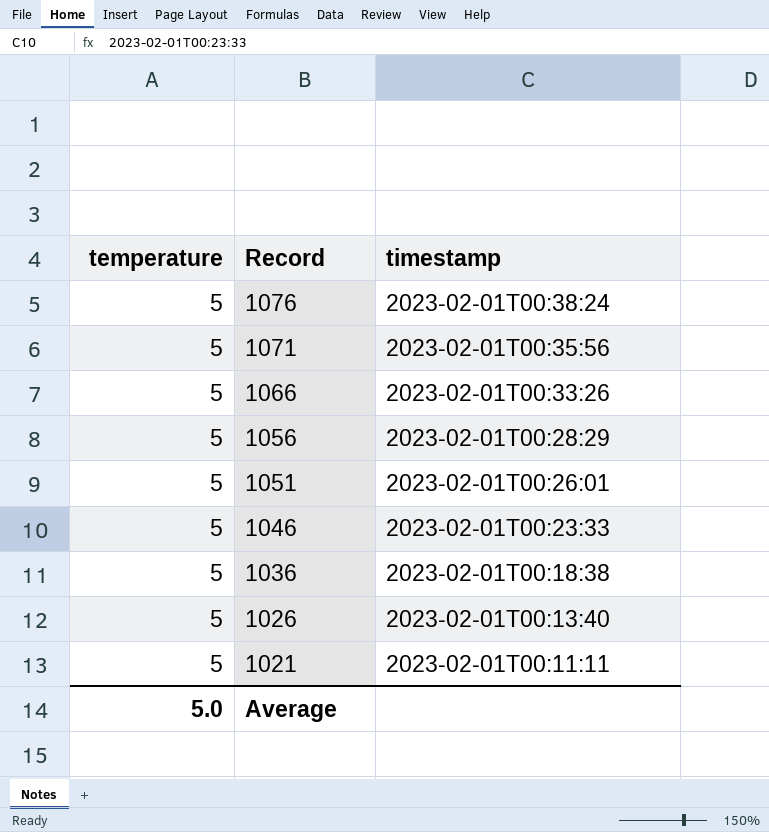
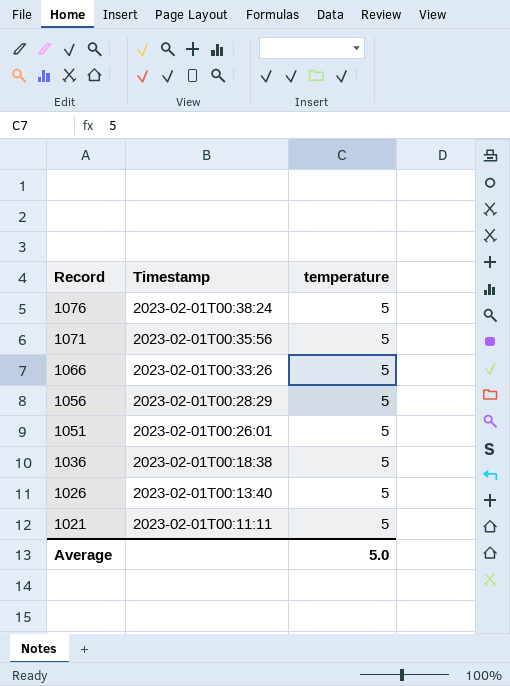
column name: timestamp -> Timestamp
column temperature | position: 1 -> 3
row 1046: 5 | 2023-02-01T00:23:33 -> none

